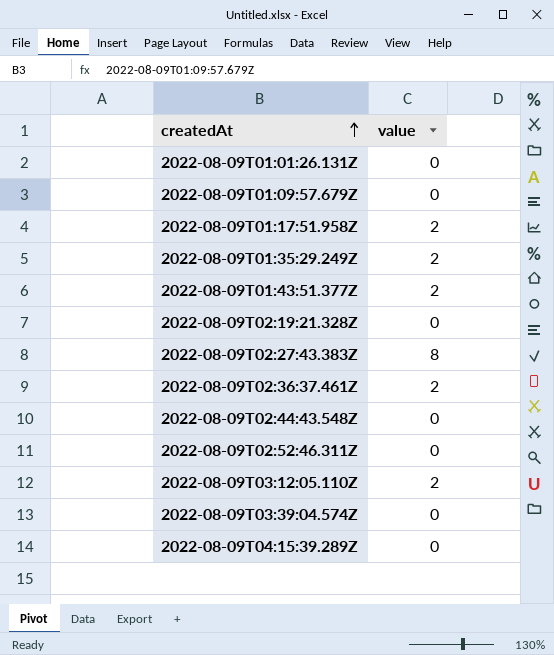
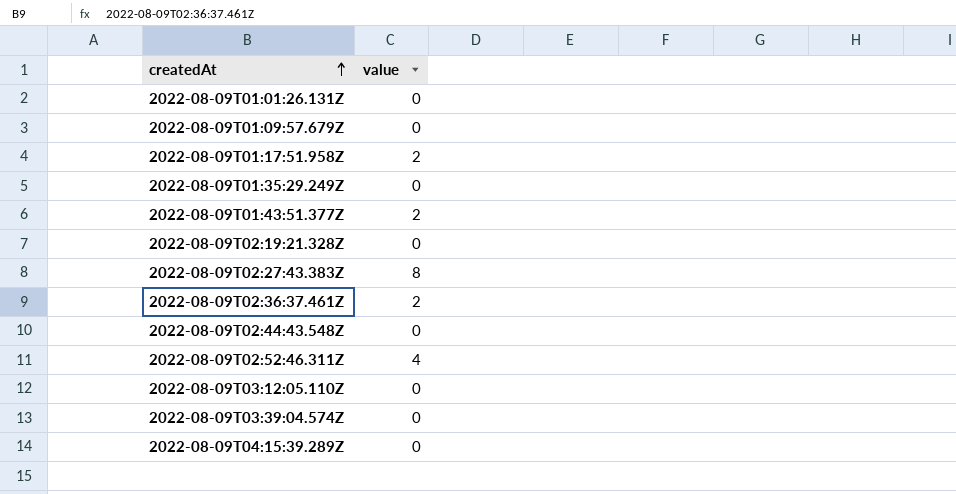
2022-08-09T01:35:29.249Z | value: 2 -> 0
2022-08-09T02:52:46.311Z | value: 0 -> 4
2022-08-09T03:12:05.110Z | value: 2 -> 0

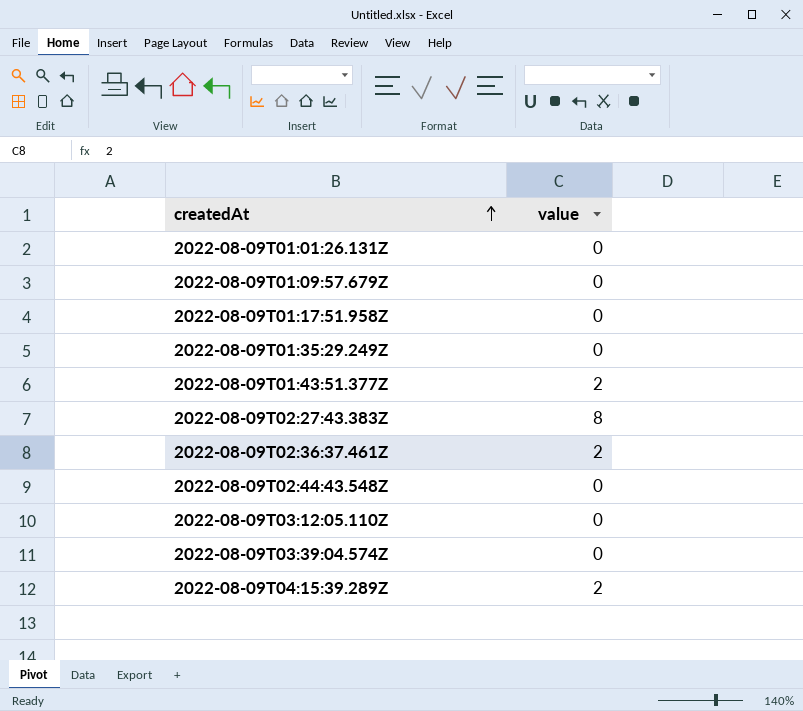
row 2022-08-09T02:19:21.328Z: 0 -> none
row 2022-08-09T02:52:46.311Z: 4 -> none
2022-08-09T01:17:51.958Z | value: 2 -> 0
2022-08-09T04:15:39.289Z | value: 0 -> 2

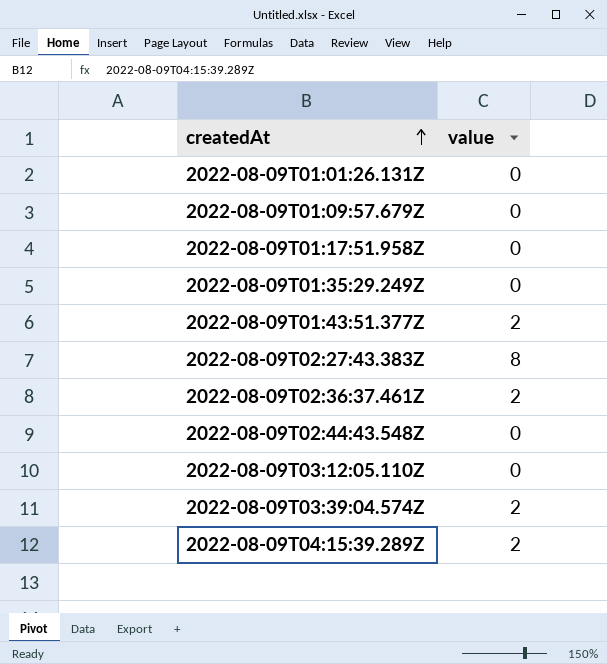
2022-08-09T03:39:04.574Z | value: 0 -> 2

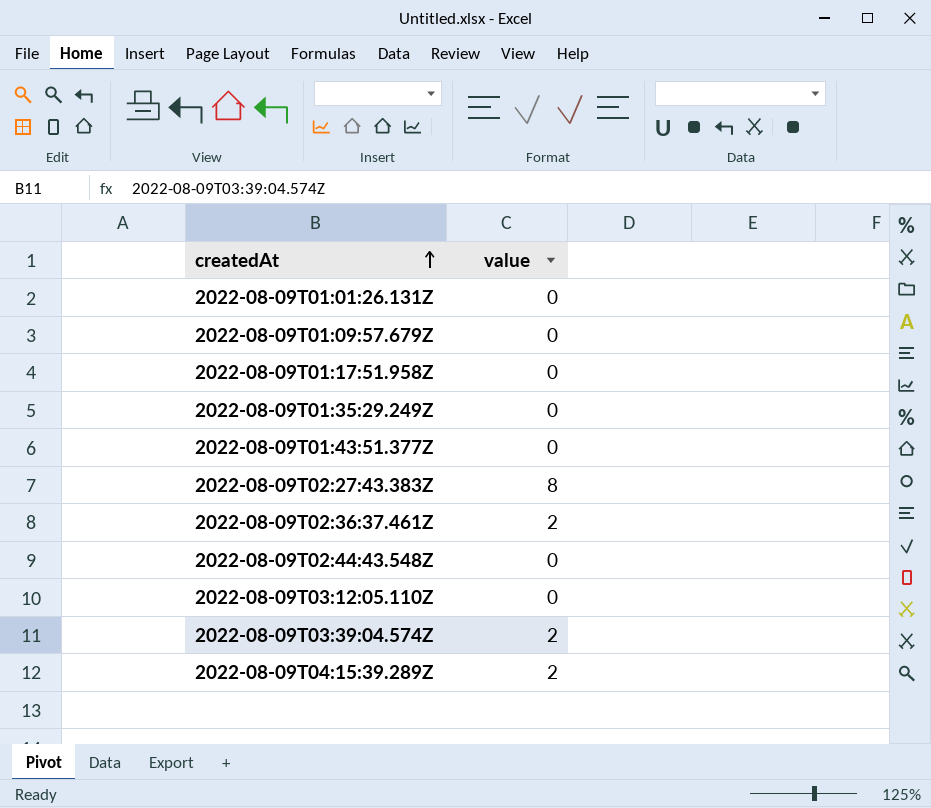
2022-08-09T01:43:51.377Z | value: 2 -> 0

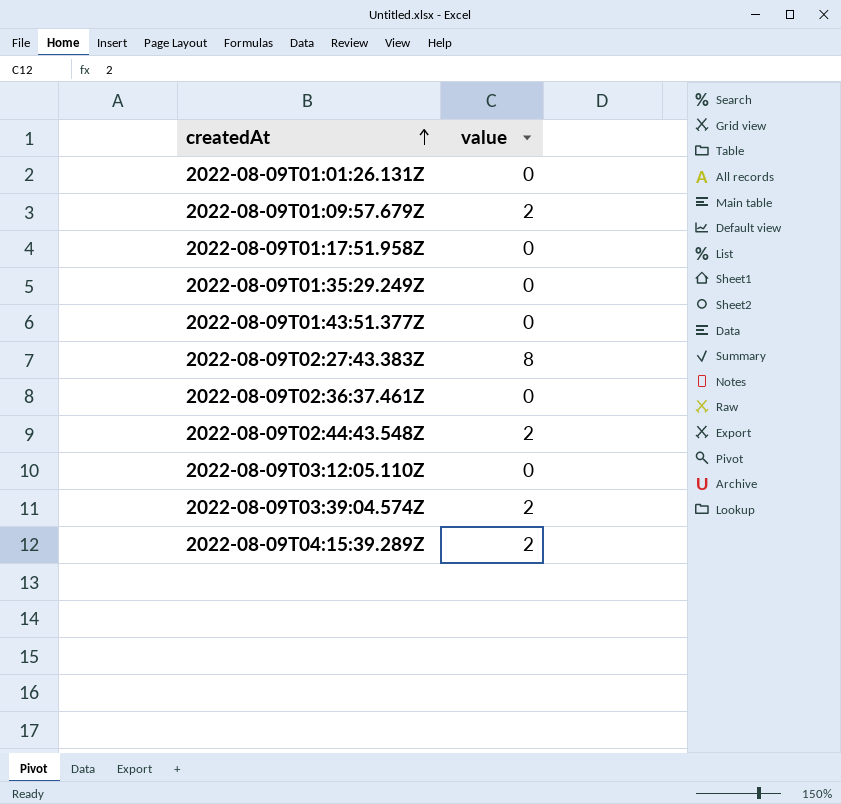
2022-08-09T01:09:57.679Z | value: 0 -> 2
2022-08-09T02:36:37.461Z | value: 2 -> 0
2022-08-09T02:44:43.548Z | value: 0 -> 2

